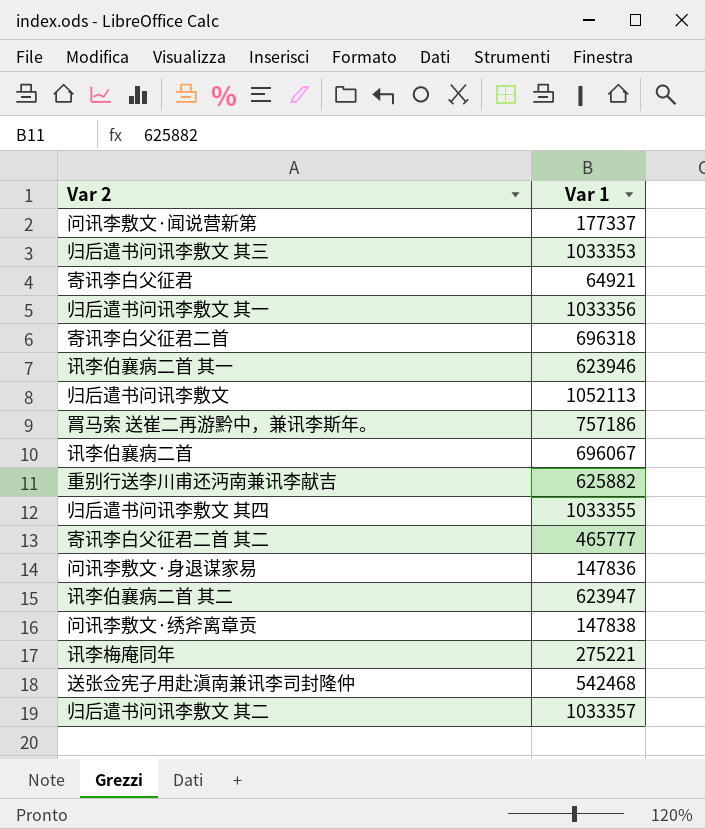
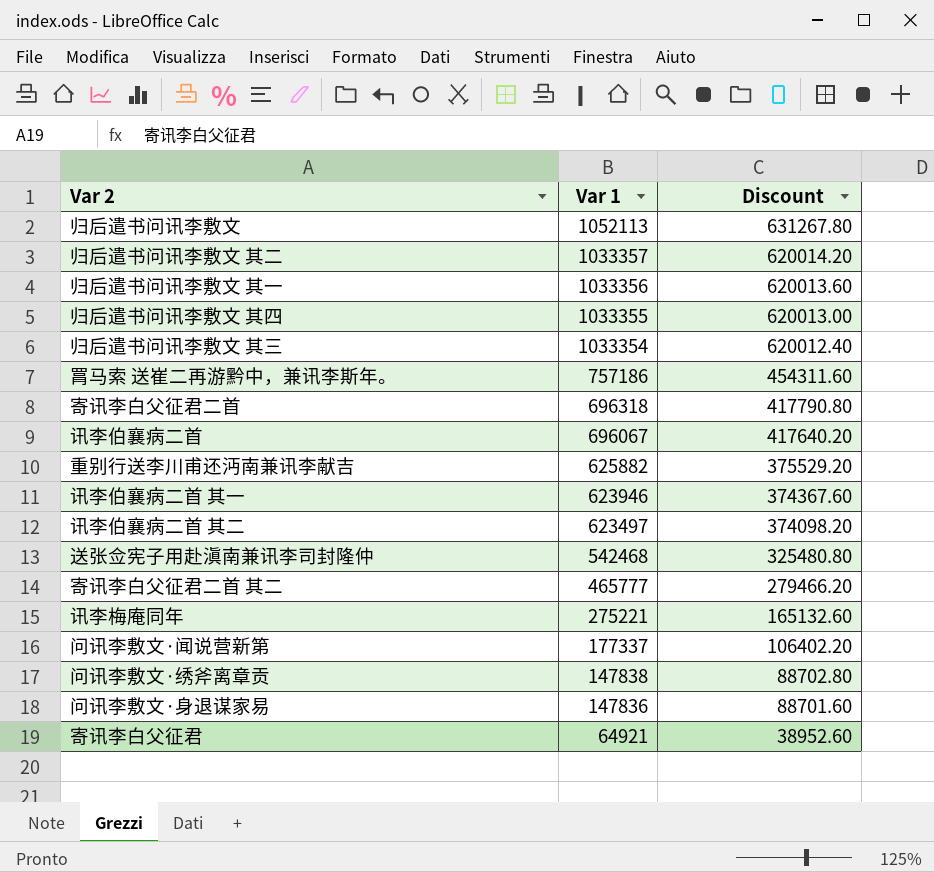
row order: none -> Var 1 descending
column Discount | formula: none -> [Var 1] * 0.6
归后遣书问讯李敷文 其三 | Var 1: 1033353 -> 1033354
讯李伯襄病二首 其二 | Var 1: 623947 -> 623497

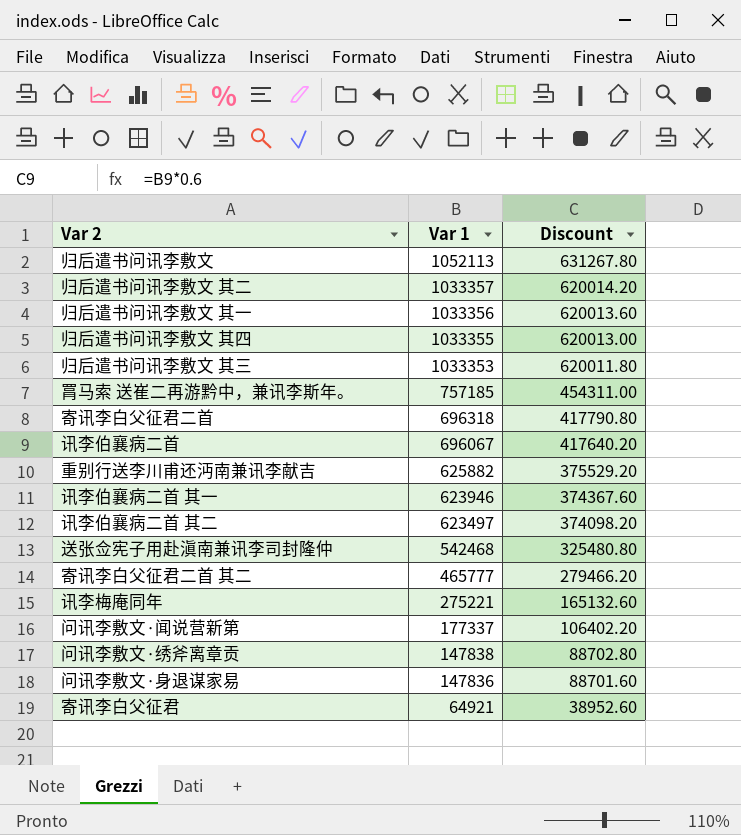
归后遣书问讯李敷文 其三 | Var 1: 1033354 -> 1033353
归后遣书问讯李敷文 其三 | Discount: 620012.40 -> 620011.80
罥马索 送崔二再游黔中，兼讯李斯年。 | Var 1: 757186 -> 757185
罥马索 送崔二再游黔中，兼讯李斯年。 | Discount: 454311.60 -> 454311.00

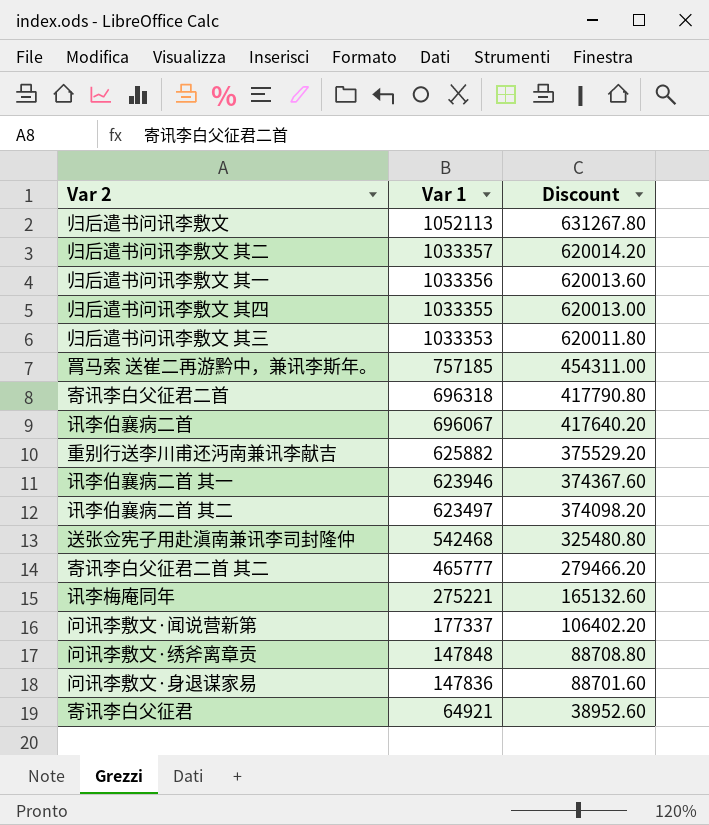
问讯李敷文·绣斧离章贡 | Var 1: 147838 -> 147848
问讯李敷文·绣斧离章贡 | Discount: 88702.80 -> 88708.80

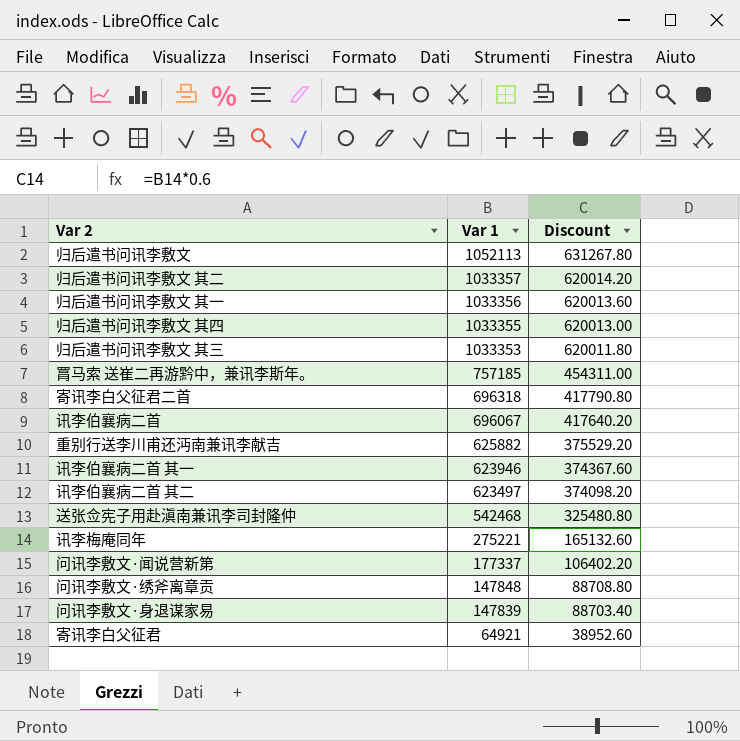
row 寄讯李白父征君二首 其二: 465777 | 279466.20 -> none
问讯李敷文·身退谋家易 | Var 1: 147836 -> 147839
问讯李敷文·身退谋家易 | Discount: 88701.60 -> 88703.40

